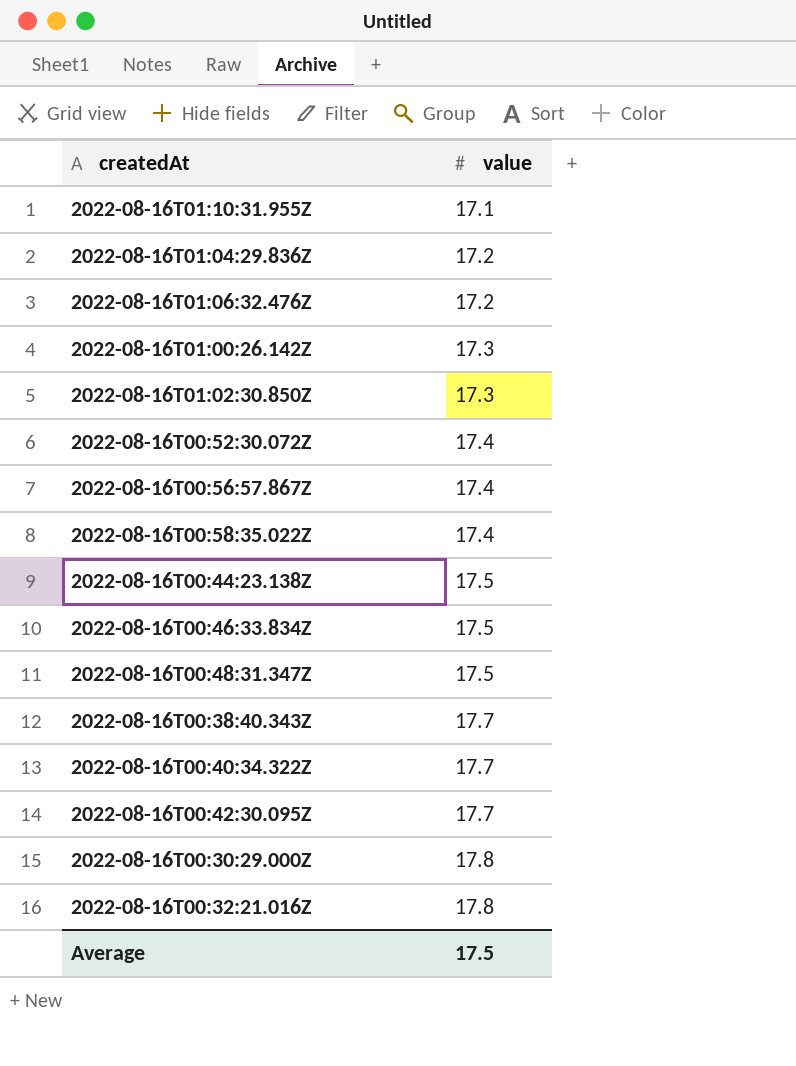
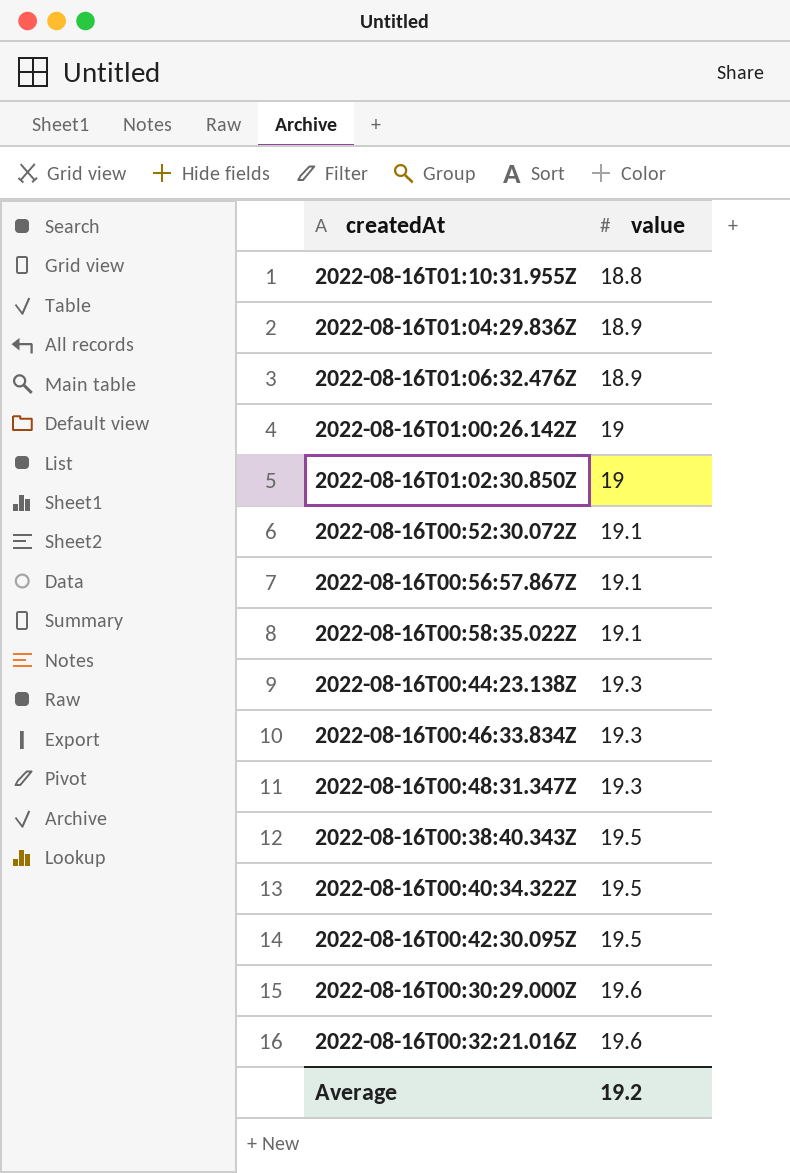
2022-08-16T01:10:31.955Z | value: 17.1 -> 18.8
2022-08-16T01:04:29.836Z | value: 17.2 -> 18.9
2022-08-16T01:06:32.476Z | value: 17.2 -> 18.9
2022-08-16T01:00:26.142Z | value: 17.3 -> 19
2022-08-16T01:02:30.850Z | value: 17.3 -> 19
2022-08-16T00:52:30.072Z | value: 17.4 -> 19.1
2022-08-16T00:56:57.867Z | value: 17.4 -> 19.1
2022-08-16T00:58:35.022Z | value: 17.4 -> 19.1
2022-08-16T00:44:23.138Z | value: 17.5 -> 19.3
2022-08-16T00:46:33.834Z | value: 17.5 -> 19.3
2022-08-16T00:48:31.347Z | value: 17.5 -> 19.3
2022-08-16T00:38:40.343Z | value: 17.7 -> 19.5
2022-08-16T00:40:34.322Z | value: 17.7 -> 19.5
2022-08-16T00:42:30.095Z | value: 17.7 -> 19.5
2022-08-16T00:30:29.000Z | value: 17.8 -> 19.6
2022-08-16T00:32:21.016Z | value: 17.8 -> 19.6
Average | value: 17.5 -> 19.2

